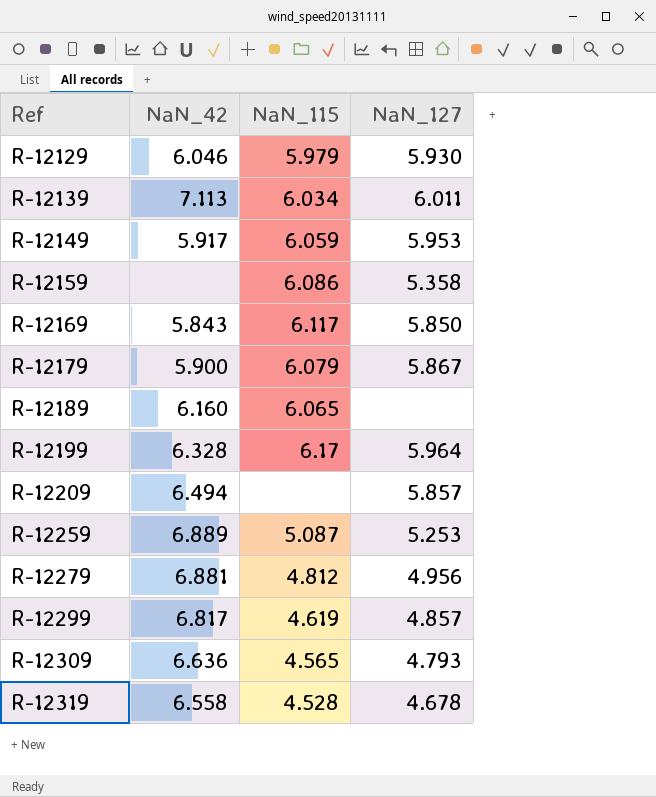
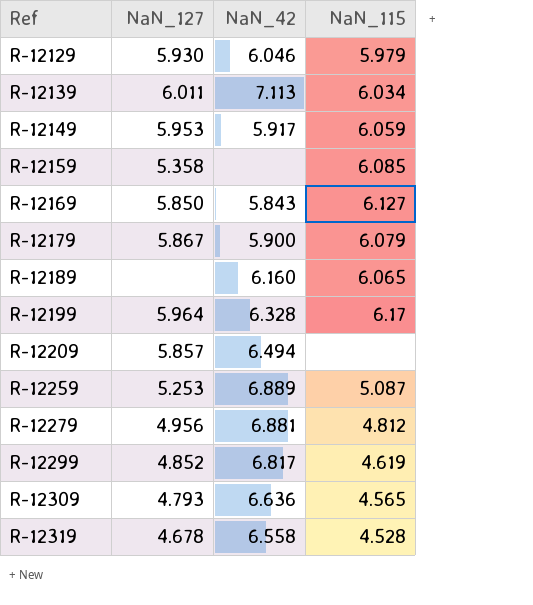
column NaN_127 | position: 4 -> 2
R-12159 | NaN_115: 6.086 -> 6.085
R-12169 | NaN_115: 6.117 -> 6.127
R-12299 | NaN_127: 4.857 -> 4.852

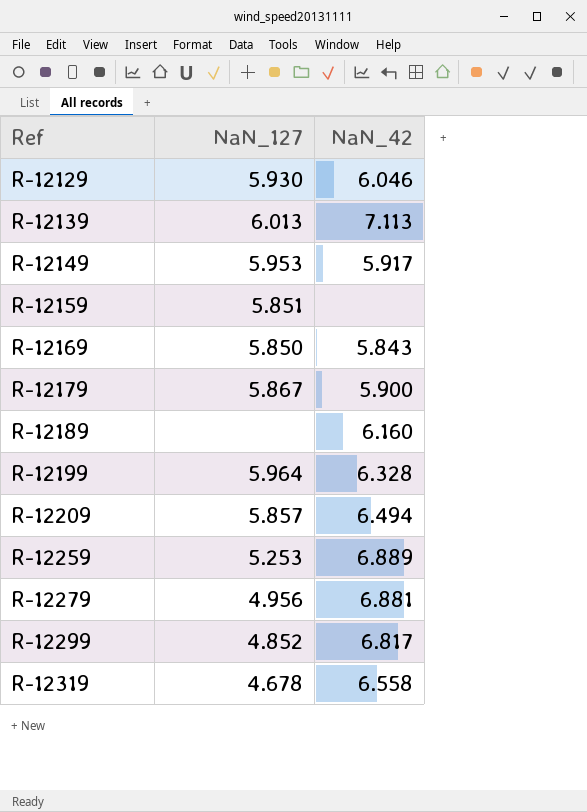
column NaN_115 | position: 4 -> none
row R-12309: 4.793 | 6.636 | 4.565 -> none
R-12139 | NaN_127: 6.011 -> 6.013
R-12159 | NaN_127: 5.358 -> 5.851

